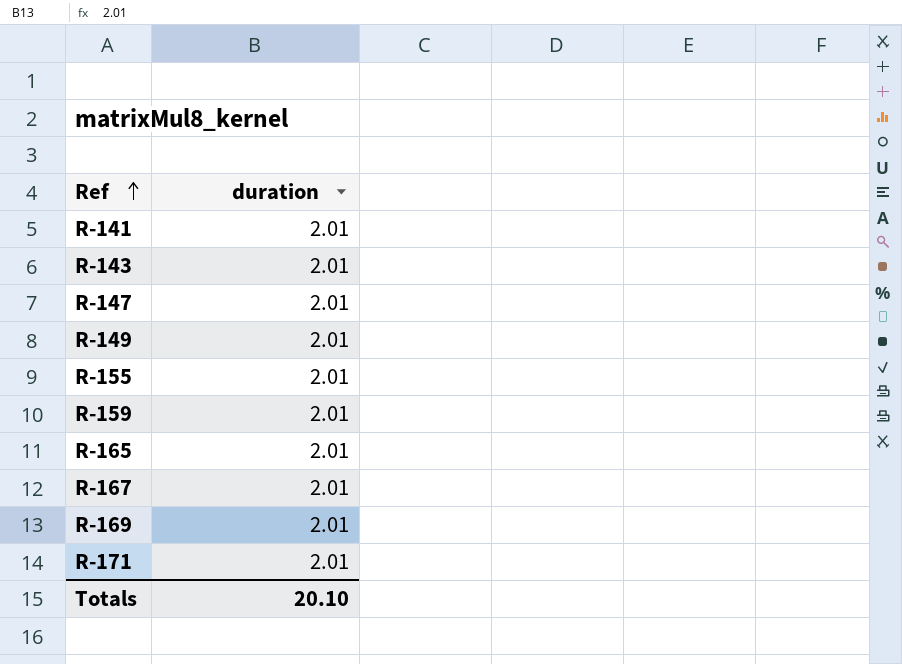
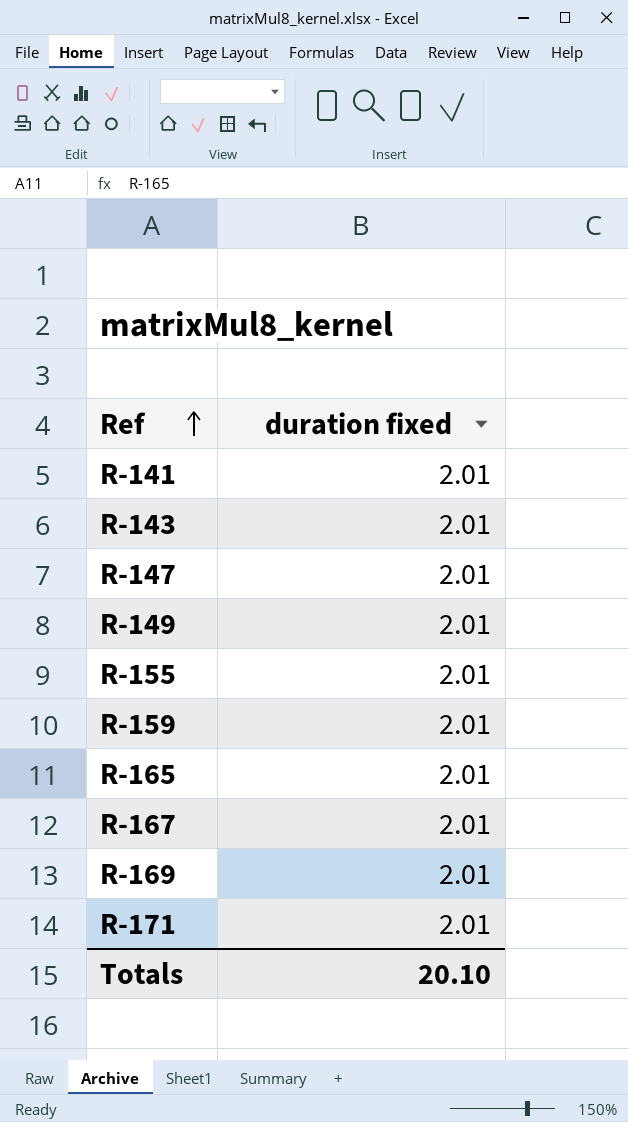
column name: duration -> duration fixed

